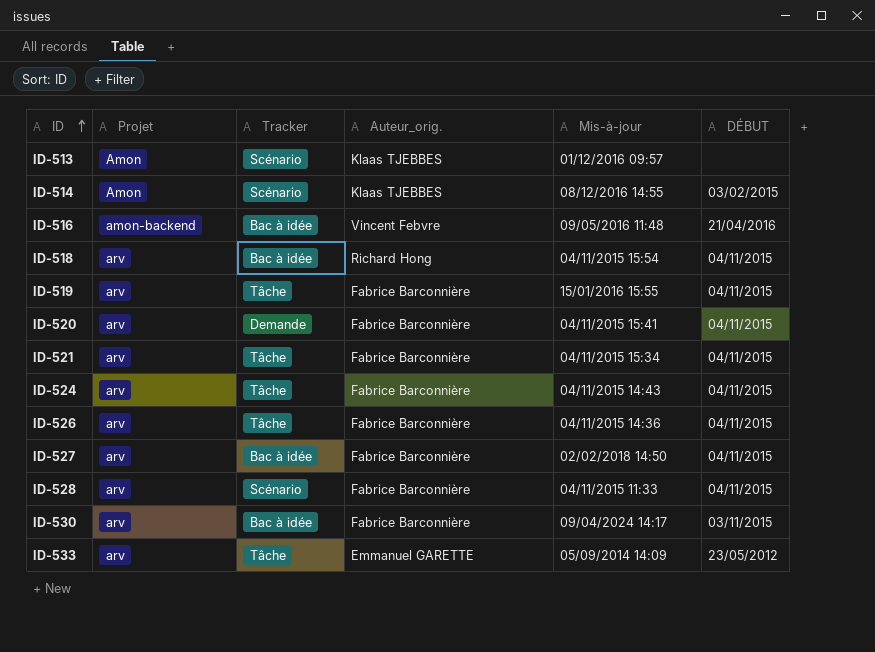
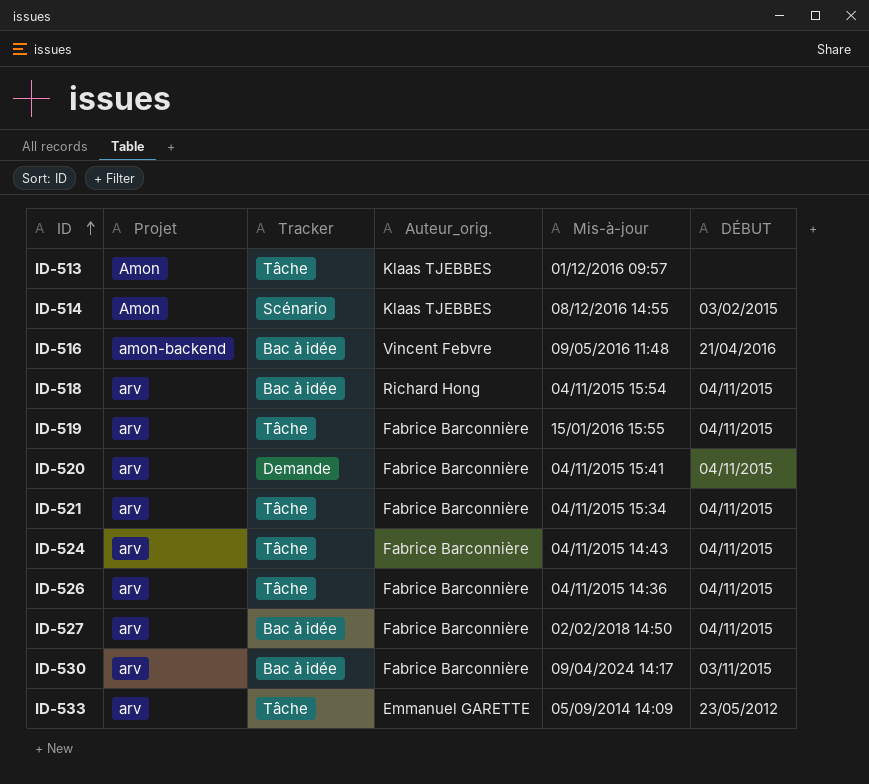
row ID-528: arv | Scénario | Fabrice Barconnière | 04/11/2015 11:33 | 04/11/2015 -> none
ID-513 | Tracker: Scénario -> Tâche

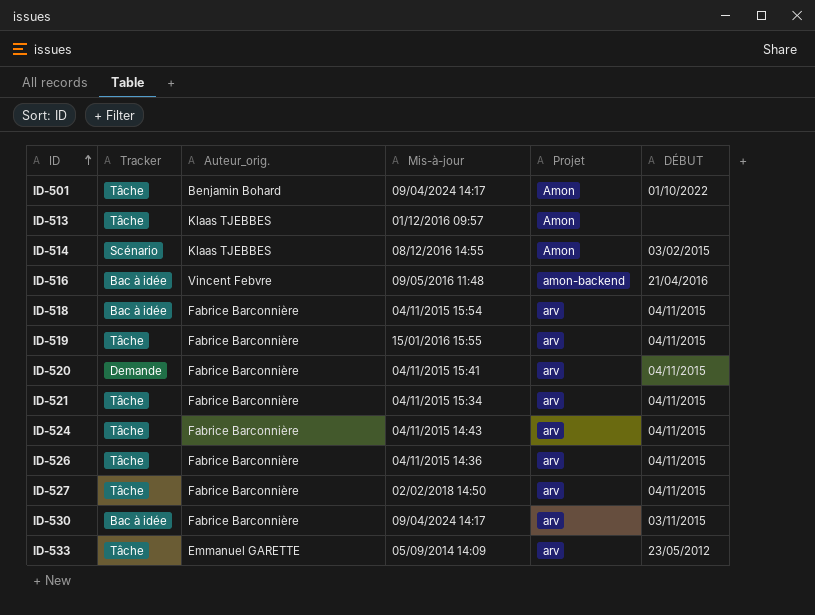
column Projet | position: 2 -> 5
row ID-501: none -> Tâche | Benjamin Bohard | 09/04/2024 14:17 | Amon | 01/10/2022
ID-518 | Auteur_orig.: Richard Hong -> Fabrice Barconnière
ID-527 | Tracker: Bac à idée -> Tâche

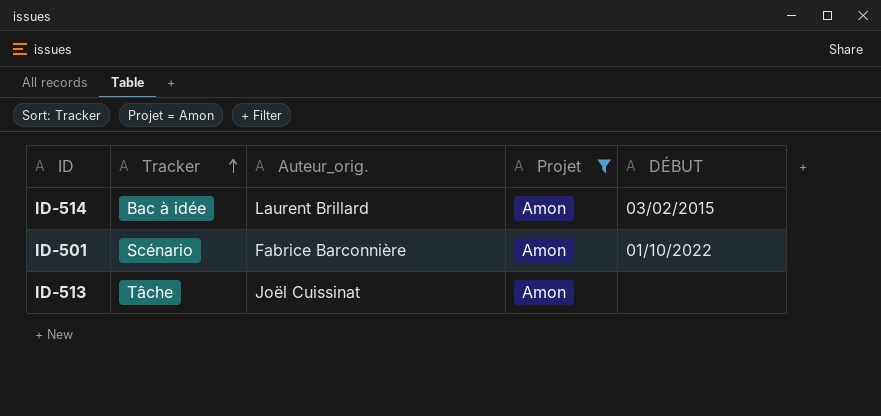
filter: none -> Projet = Amon
row order: ID ascending -> Tracker ascending
column Mis-à-jour | position: 4 -> none
ID-514 | Tracker: Scénario -> Bac à idée
ID-514 | Auteur_orig.: Klaas TJEBBES -> Laurent Brillard
ID-501 | Tracker: Tâche -> Scénario
ID-501 | Auteur_orig.: Benjamin Bohard -> Fabrice Barconnière
ID-513 | Auteur_orig.: Klaas TJEBBES -> Joël Cuissinat

